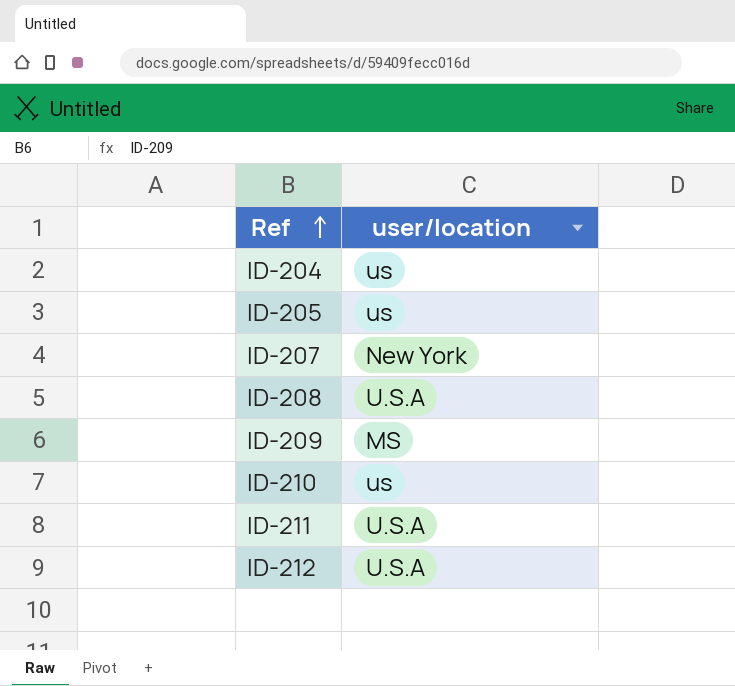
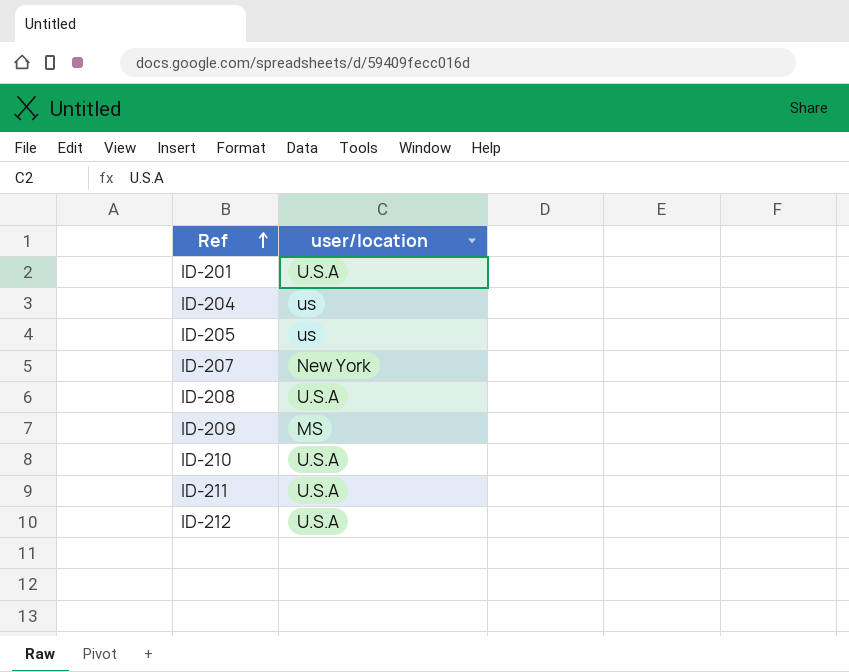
row ID-201: none -> U.S.A
ID-210 | user/location: us -> U.S.A

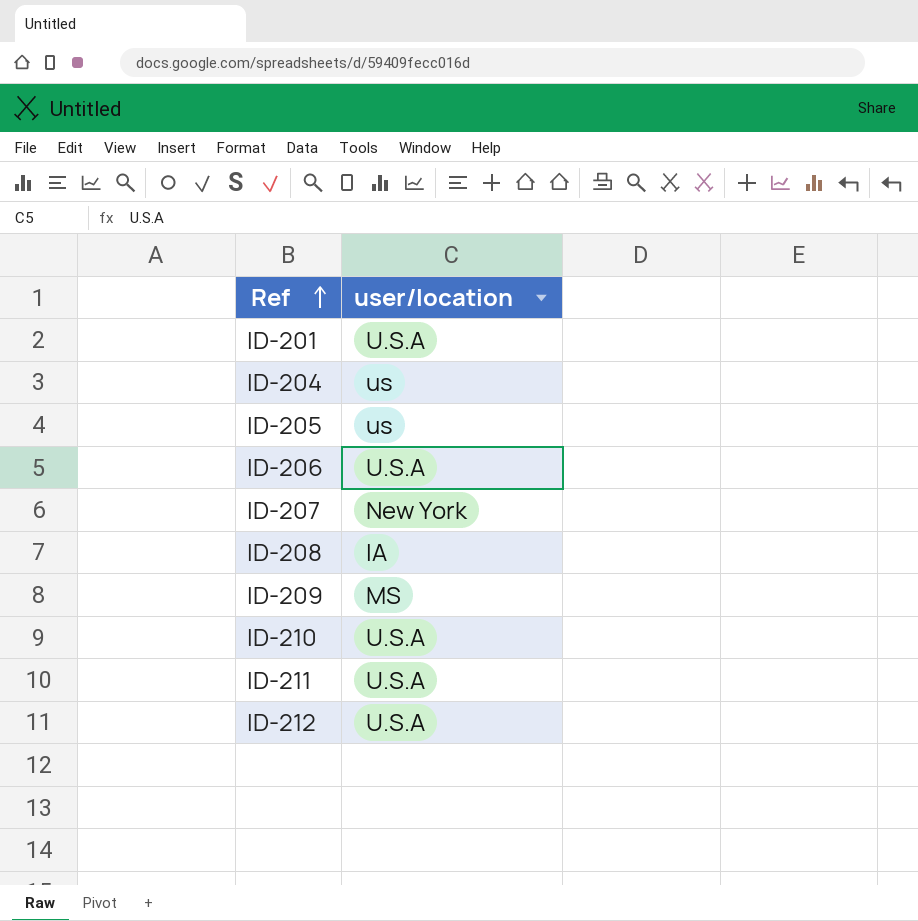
row ID-206: none -> U.S.A
ID-208 | user/location: U.S.A -> IA

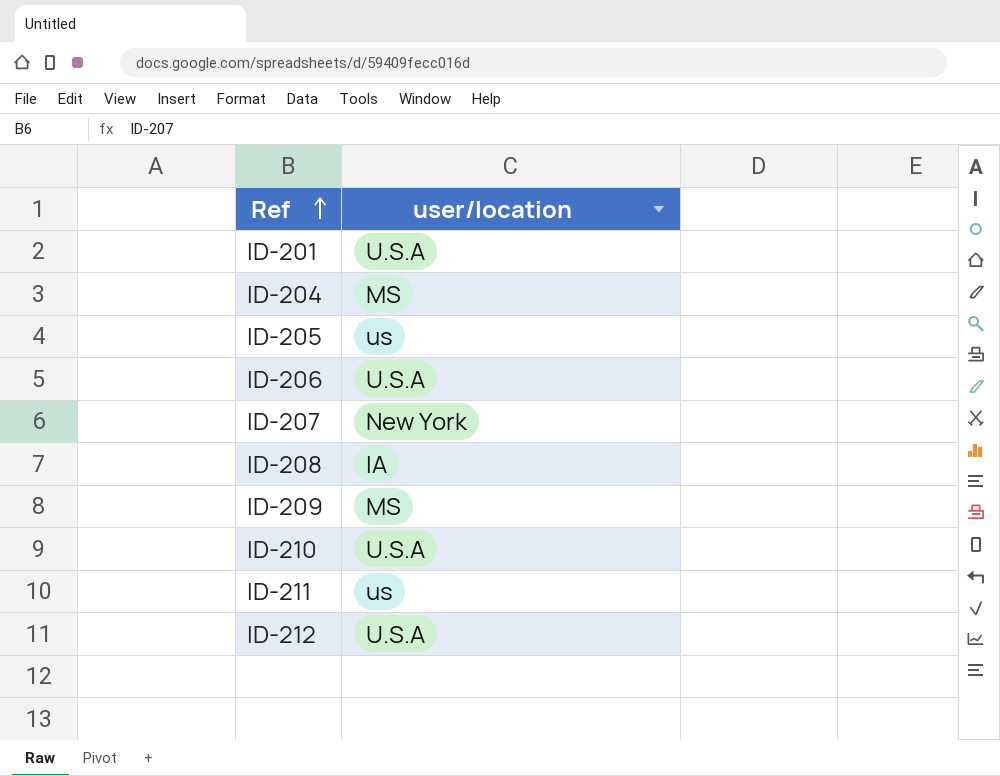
ID-204 | user/location: us -> MS
ID-211 | user/location: U.S.A -> us

